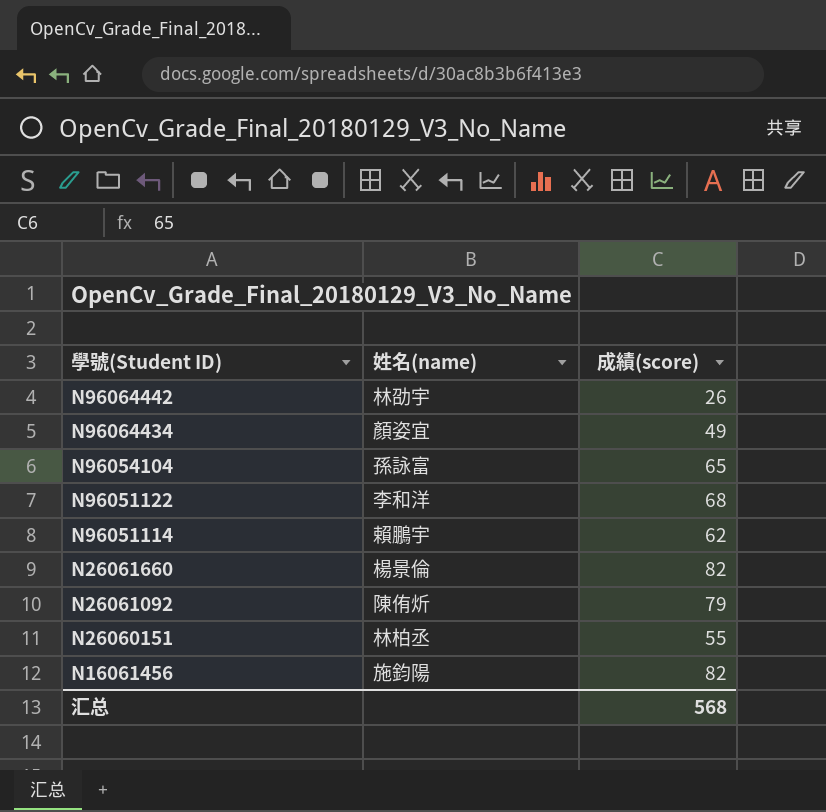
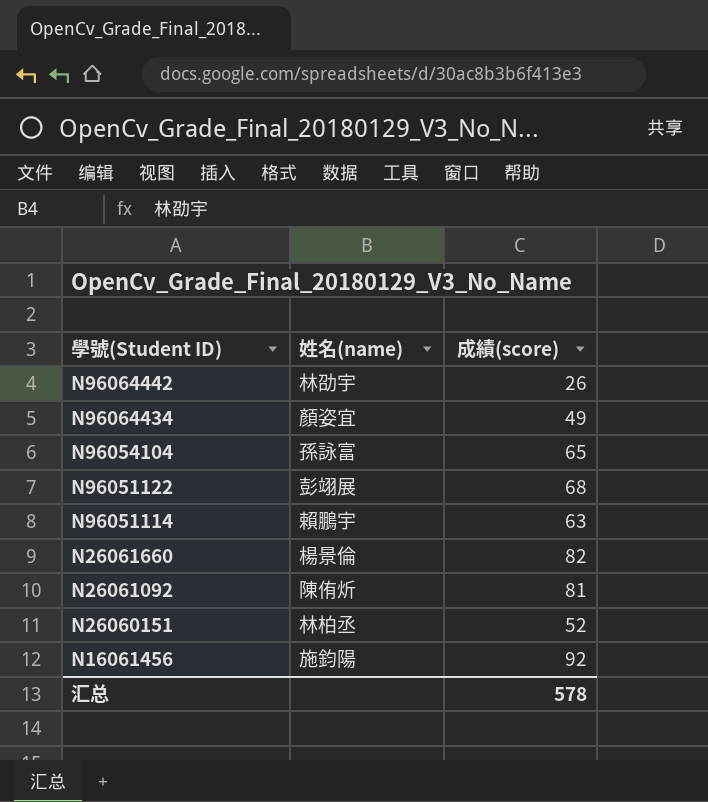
N96051122 | 姓名(name): 李和洋 -> 彭翊展
N96051114 | 成績(score): 62 -> 63
N26061092 | 成績(score): 79 -> 81
N26060151 | 成績(score): 55 -> 52
N16061456 | 成績(score): 82 -> 92
汇总 | 成績(score): 568 -> 578

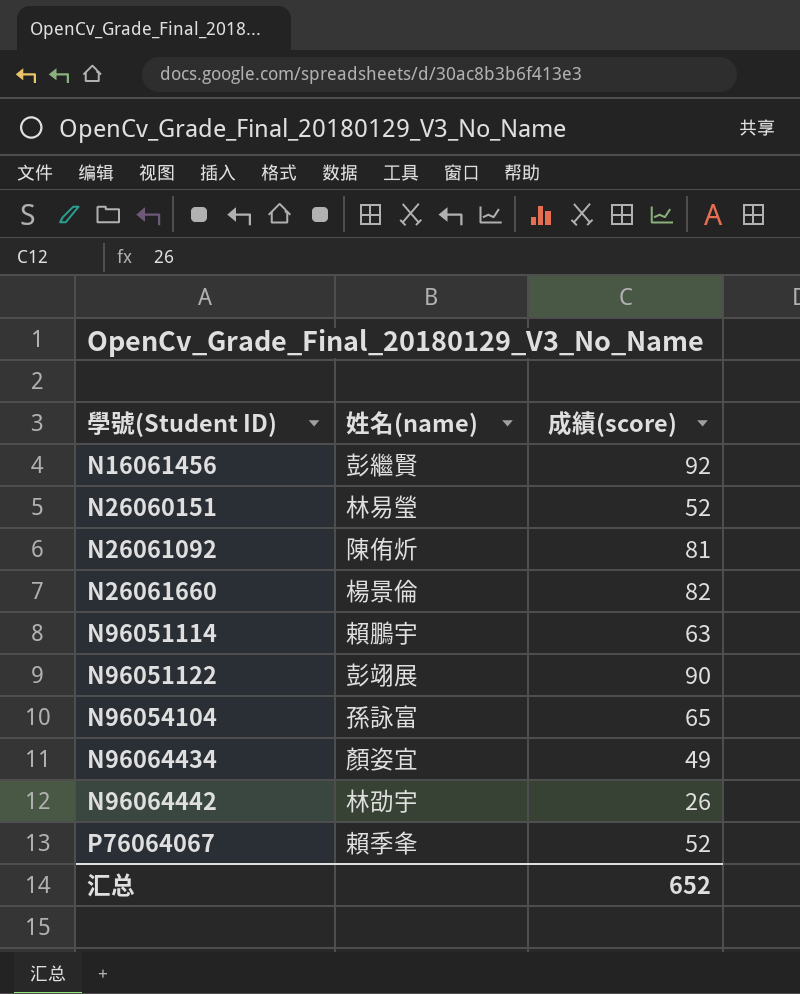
row order: 學號(Student ID) descending -> 學號(Student ID) ascending
N16061456 | 姓名(name): 施鈞陽 -> 彭繼賢
N26060151 | 姓名(name): 林柏丞 -> 林易瑩
N96051122 | 成績(score): 68 -> 90
row P76064067: none -> 賴季夆 | 52
汇总 | 成績(score): 578 -> 652

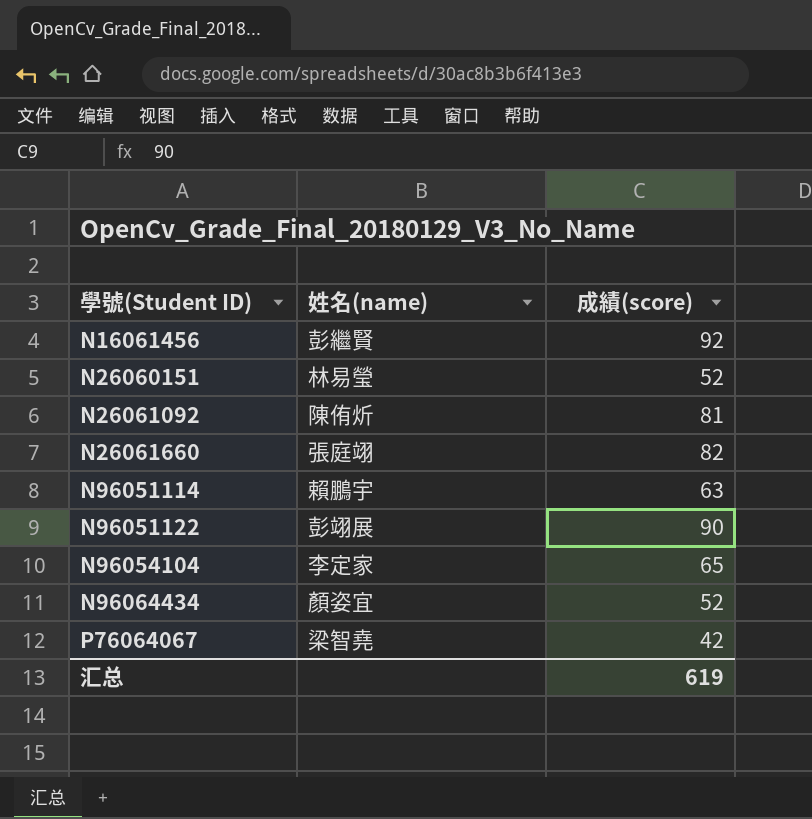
row N96064442: 林劭宇 | 26 -> none
N26061660 | 姓名(name): 楊景倫 -> 張庭翊
N96054104 | 姓名(name): 孫詠富 -> 李定家
N96064434 | 成績(score): 49 -> 52
P76064067 | 姓名(name): 賴季夆 -> 梁智堯
P76064067 | 成績(score): 52 -> 42
汇总 | 成績(score): 652 -> 619

